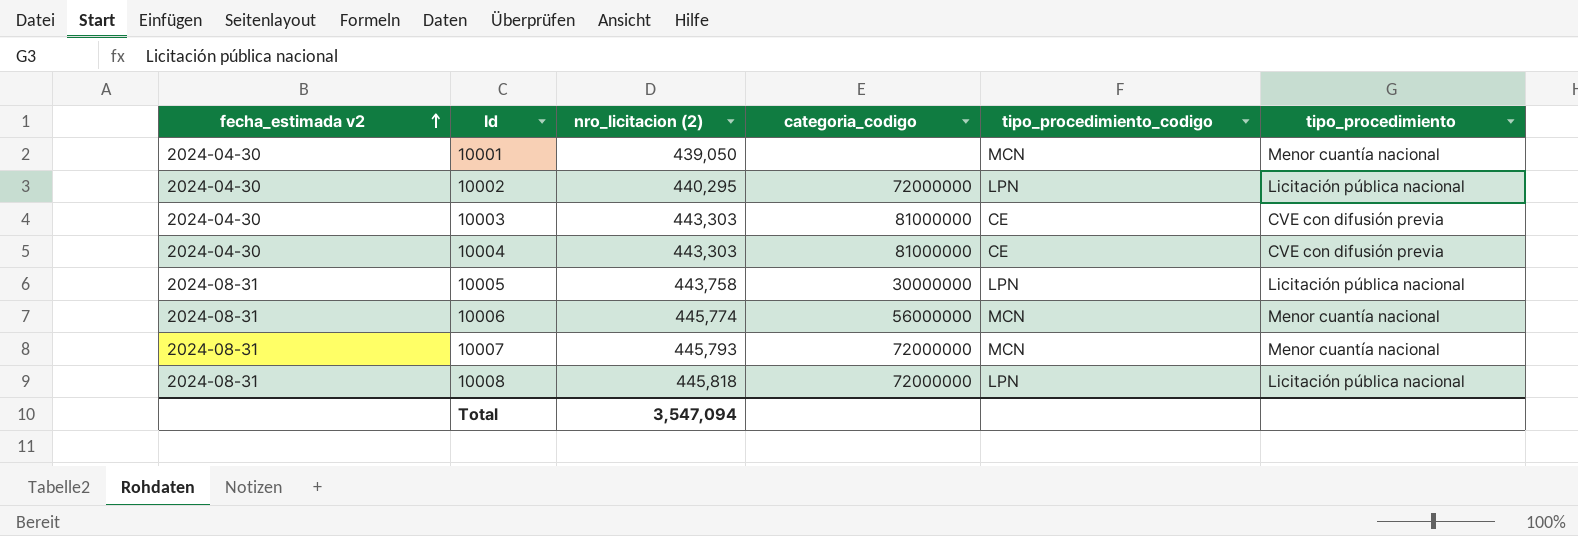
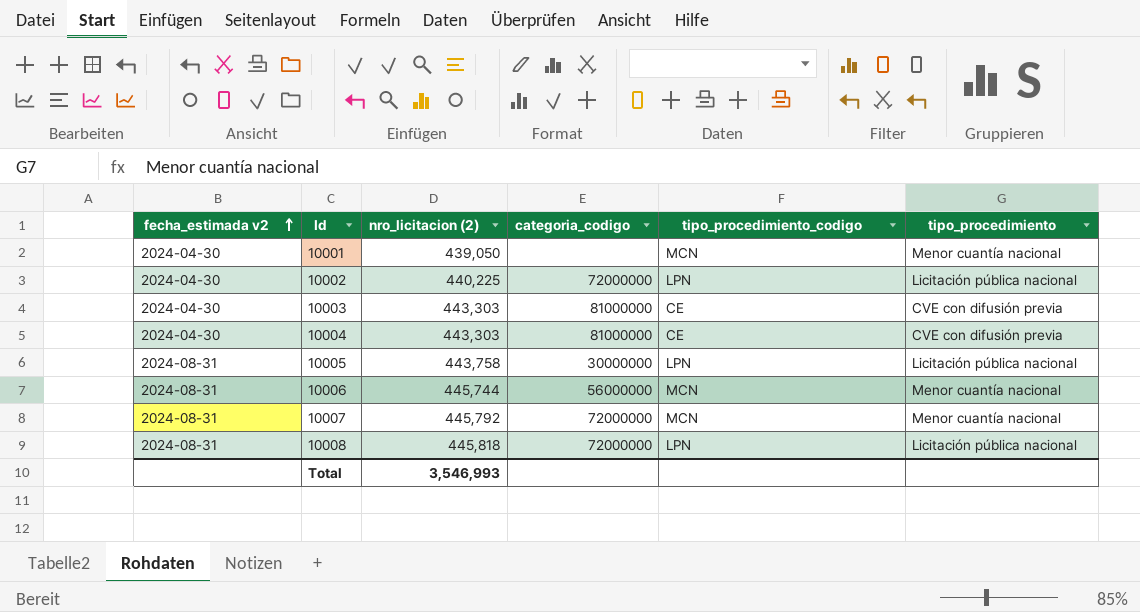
10002 | nro_licitacion (2): 440,295 -> 440,225
10006 | nro_licitacion (2): 445,774 -> 445,744
10007 | nro_licitacion (2): 445,793 -> 445,792
Total | nro_licitacion (2): 3,547,094 -> 3,546,993

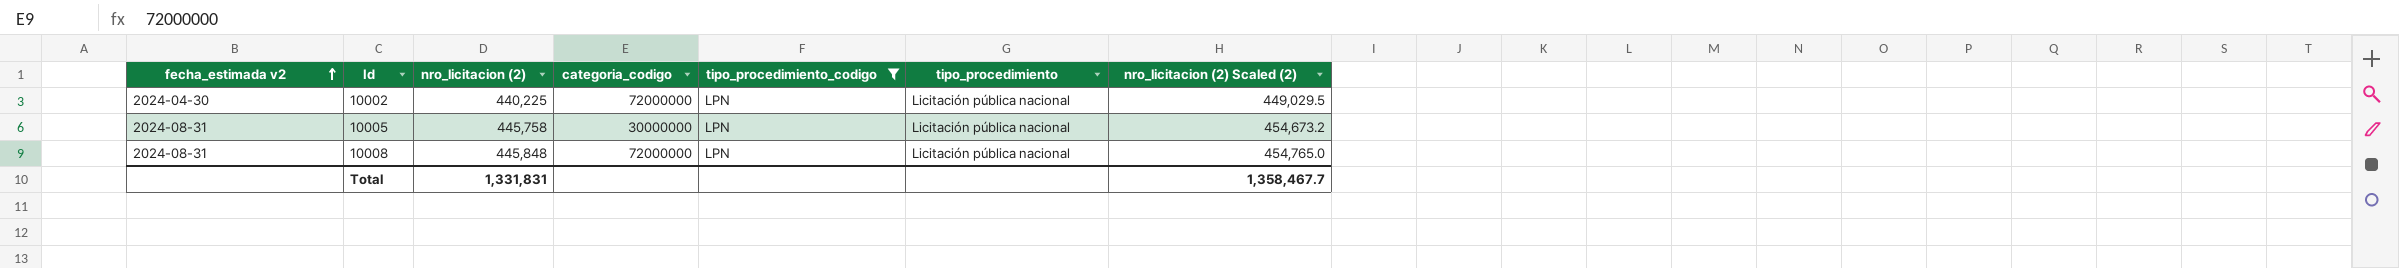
filter: none -> tipo_procedimiento_codigo = LPN
column nro_licitacion (2) Scaled (2) | formula: none -> [nro_licitacion (2)] * 1.02
10005 | nro_licitacion (2): 443,758 -> 445,758
10008 | nro_licitacion (2): 445,818 -> 445,848
Total | nro_licitacion (2): 3,546,993 -> 1,331,831

